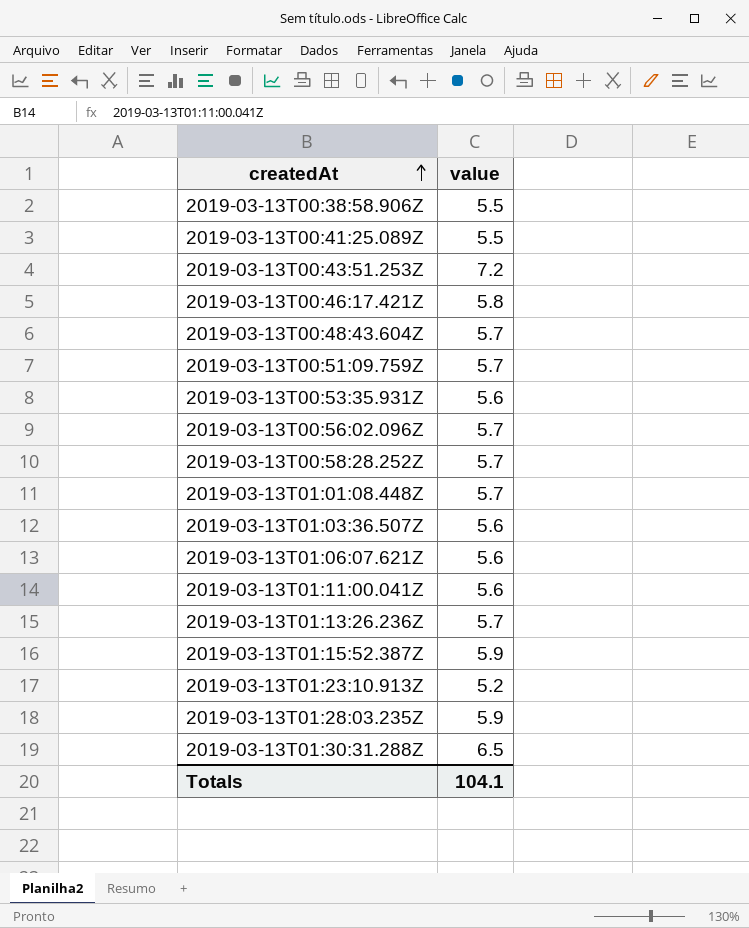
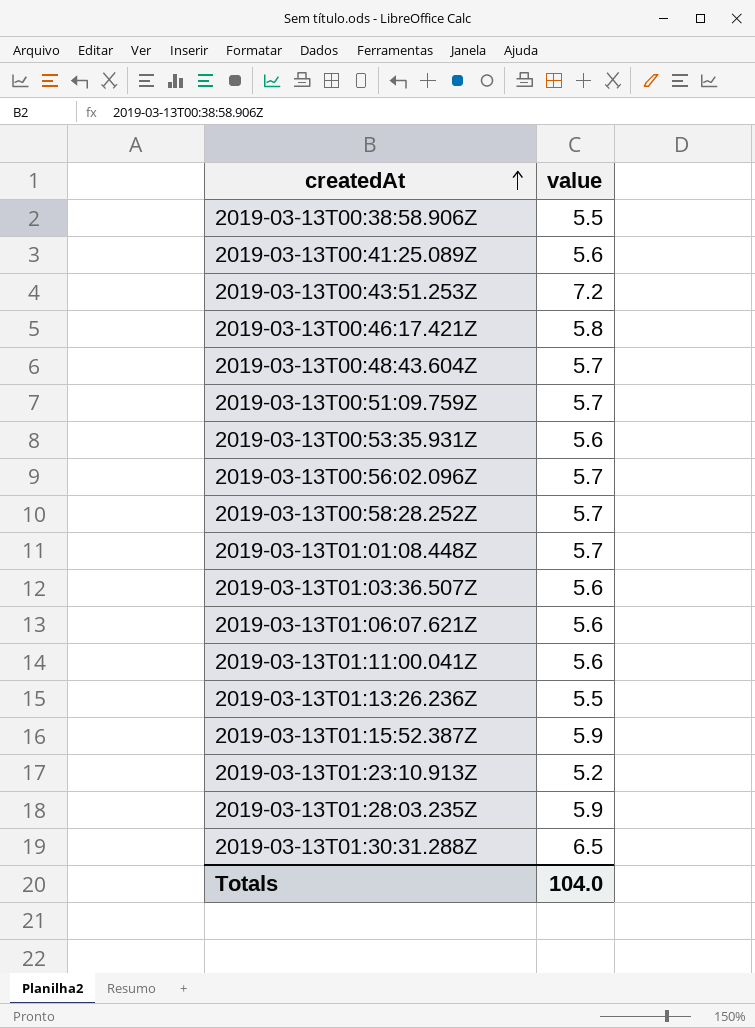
2019-03-13T00:41:25.089Z | value: 5.5 -> 5.6
2019-03-13T01:13:26.236Z | value: 5.7 -> 5.5
Totals | value: 104.1 -> 104.0

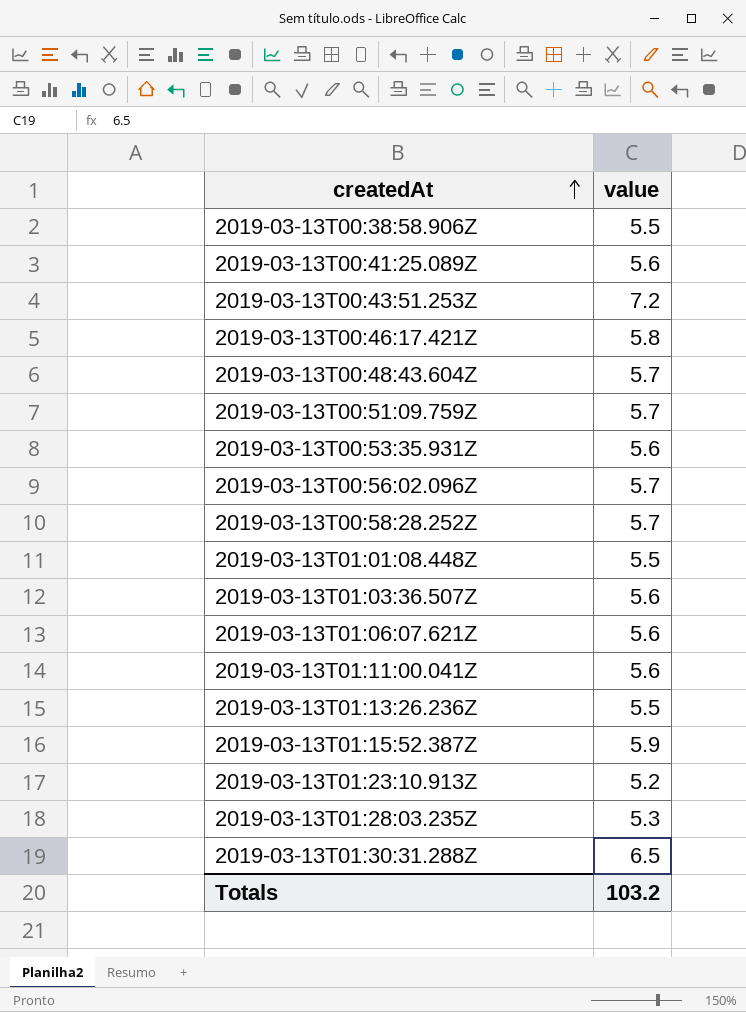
2019-03-13T01:01:08.448Z | value: 5.7 -> 5.5
2019-03-13T01:28:03.235Z | value: 5.9 -> 5.3
Totals | value: 104.0 -> 103.2

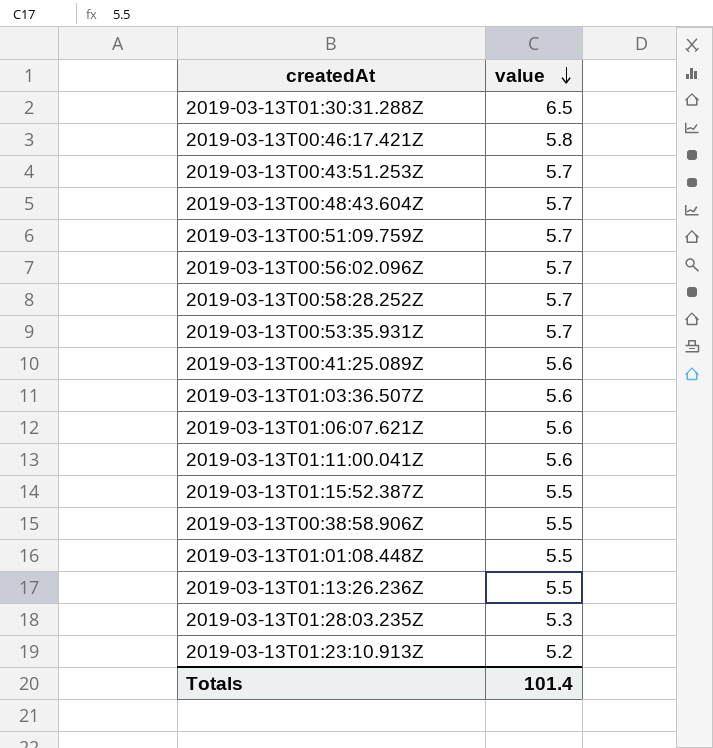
row order: createdAt ascending -> value descending
2019-03-13T00:43:51.253Z | value: 7.2 -> 5.7
2019-03-13T00:53:35.931Z | value: 5.6 -> 5.7
2019-03-13T01:15:52.387Z | value: 5.9 -> 5.5
Totals | value: 103.2 -> 101.4

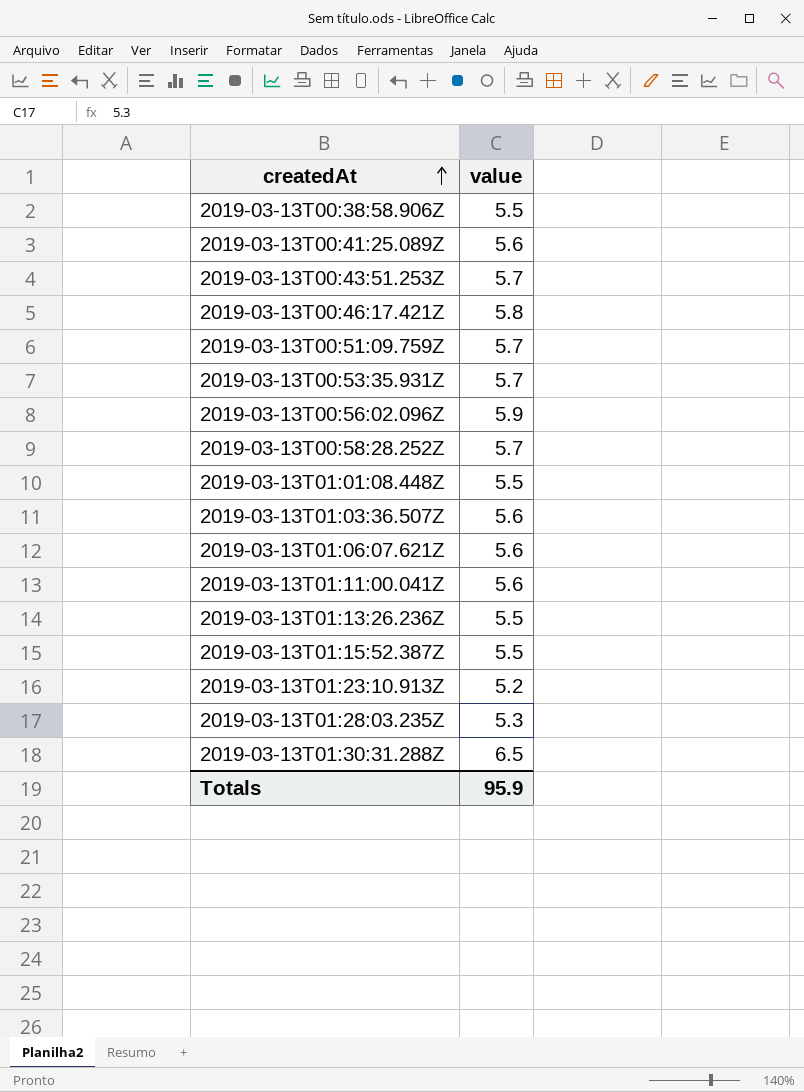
row order: value descending -> createdAt ascending
row 2019-03-13T00:48:43.604Z: 5.7 -> none
2019-03-13T00:56:02.096Z | value: 5.7 -> 5.9
Totals | value: 101.4 -> 95.9

